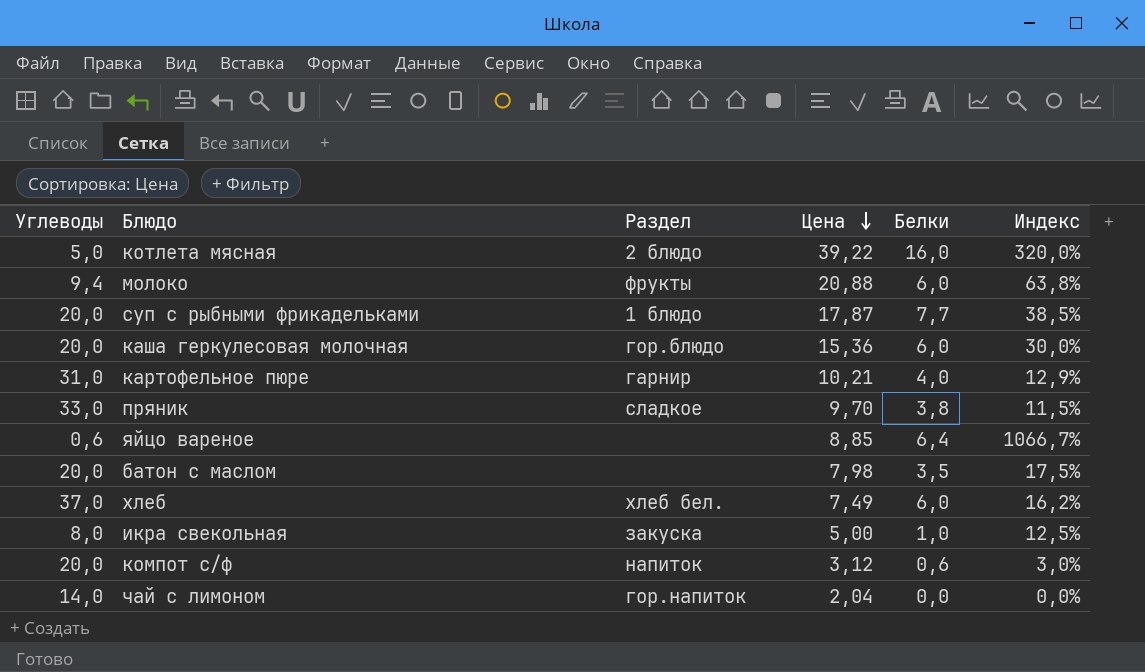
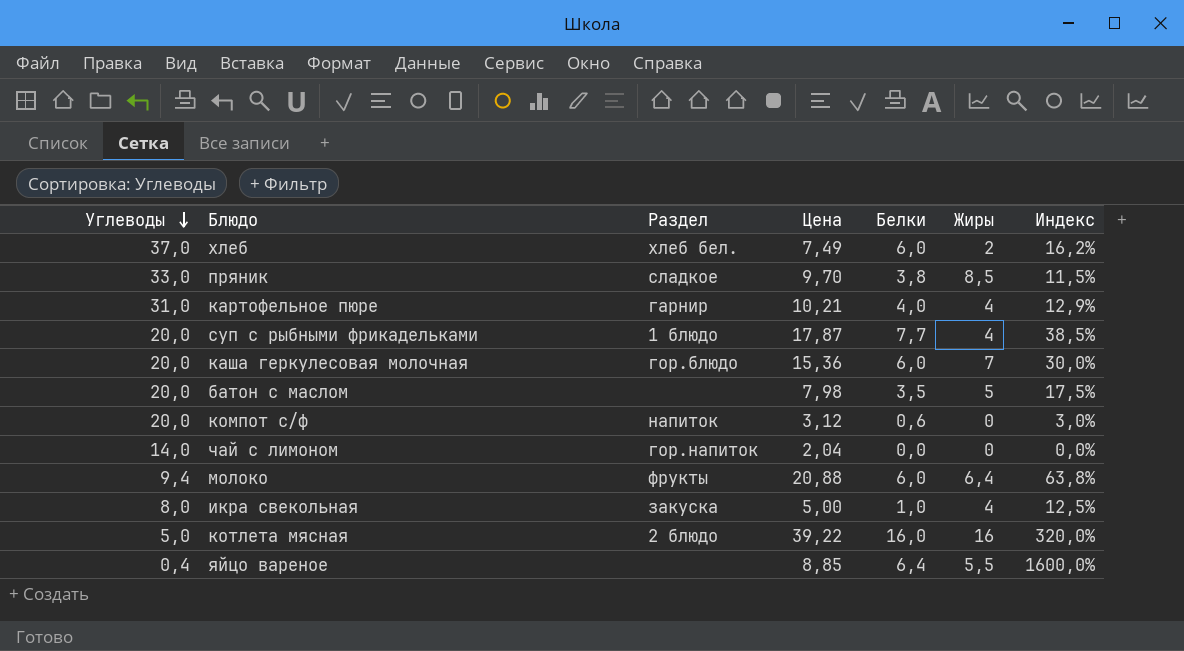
row order: Цена descending -> Углеводы descending
column Жиры | position: none -> 6
яйцо вареное | Углеводы: 0,6 -> 0,4
яйцо вареное | Индекс: 1066,7% -> 1600,0%

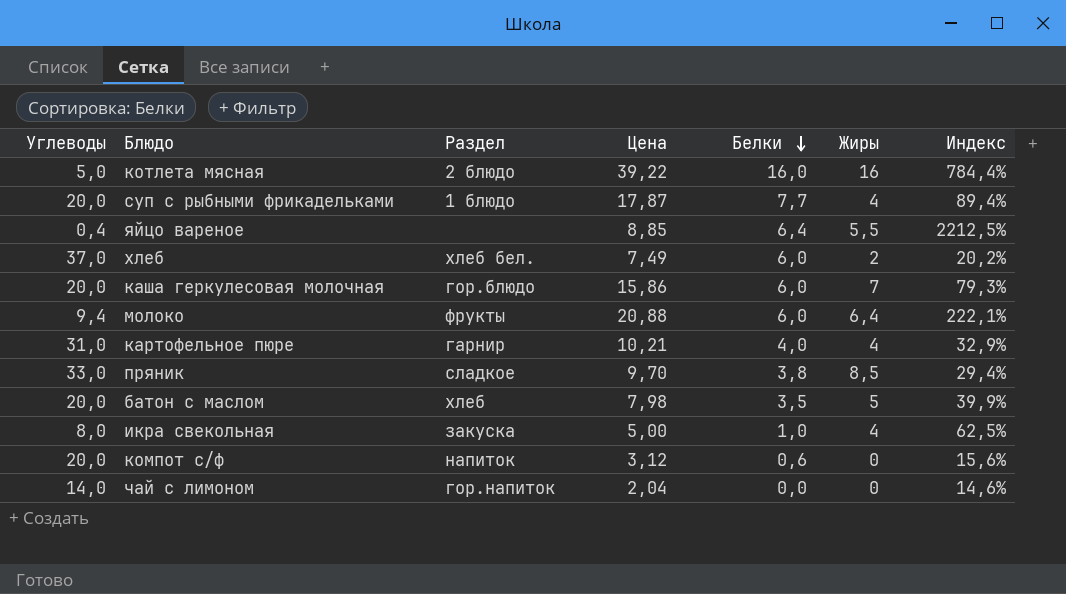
row order: Углеводы descending -> Белки descending
column Индекс | formula: [Белки] / [Углеводы] -> [Цена] / [Углеводы]
каша геркулесовая молочная | Цена: 15,36 -> 15,86
батон с маслом | Раздел: none -> хлеб

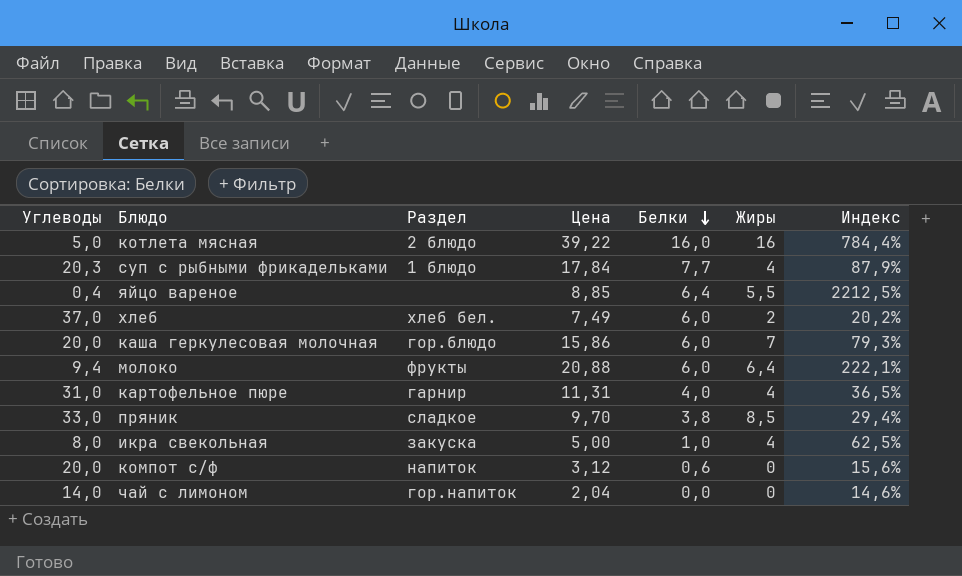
row батон с маслом: 20,0 | хлеб | 7,98 | 3,5 | 5 | 39,9% -> none
суп с рыбными фрикадельками | Углеводы: 20,0 -> 20,3
суп с рыбными фрикадельками | Цена: 17,87 -> 17,84
суп с рыбными фрикадельками | Индекс: 89,4% -> 87,9%
картофельное пюре | Цена: 10,21 -> 11,31
картофельное пюре | Индекс: 32,9% -> 36,5%

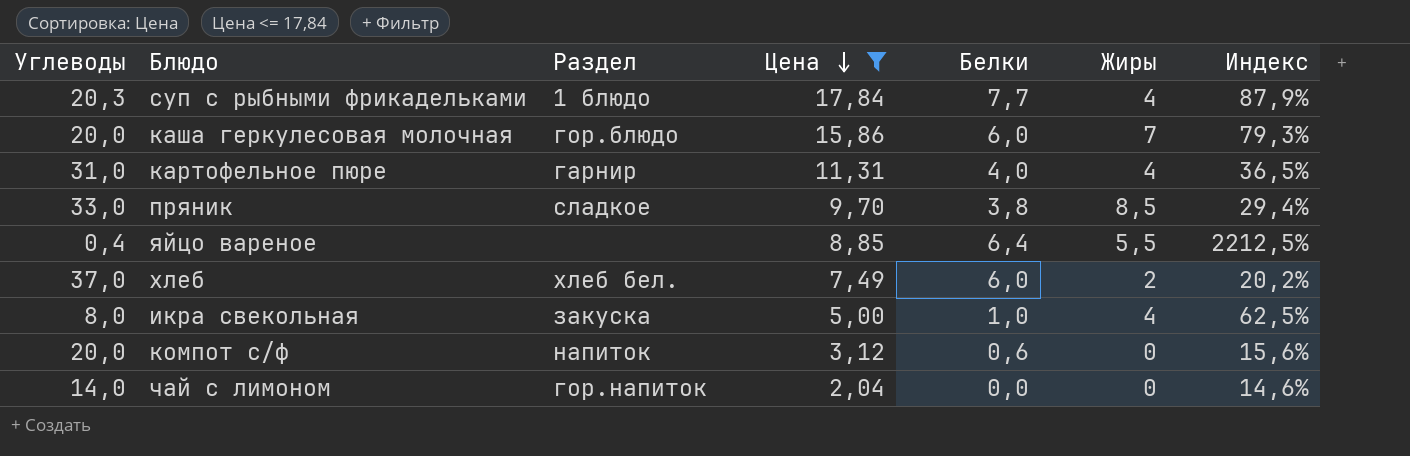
filter: none -> Цена <= 17,84
row order: Белки descending -> Цена descending

